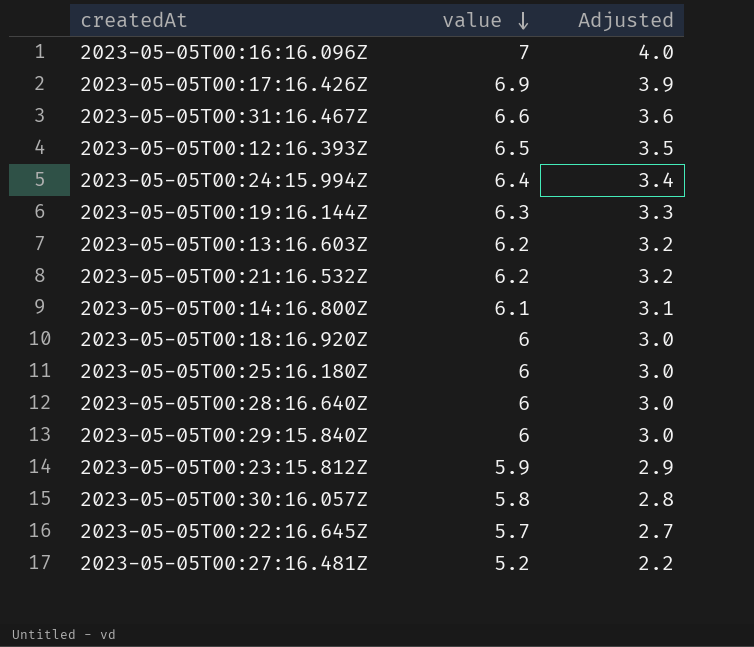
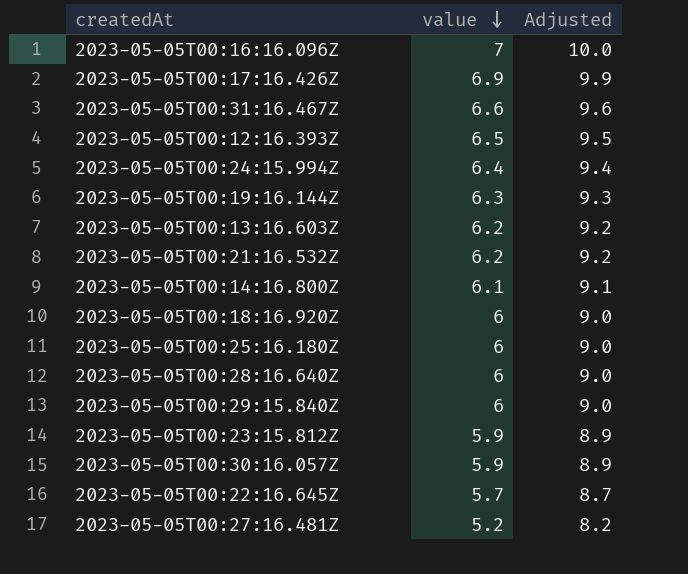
column Adjusted | formula: [value] - 3 -> [value] + 3
2023-05-05T00:30:16.057Z | value: 5.8 -> 5.9

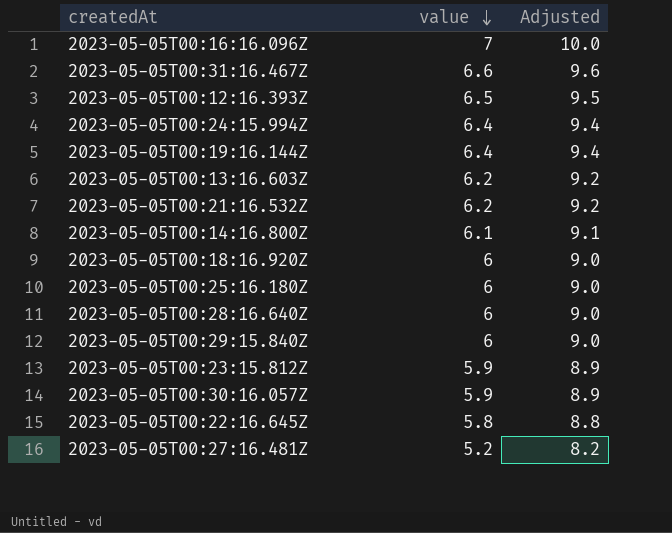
row 2023-05-05T00:17:16.426Z: 6.9 | 9.9 -> none
2023-05-05T00:19:16.144Z | value: 6.3 -> 6.4
2023-05-05T00:19:16.144Z | Adjusted: 9.3 -> 9.4
2023-05-05T00:22:16.645Z | value: 5.7 -> 5.8
2023-05-05T00:22:16.645Z | Adjusted: 8.7 -> 8.8

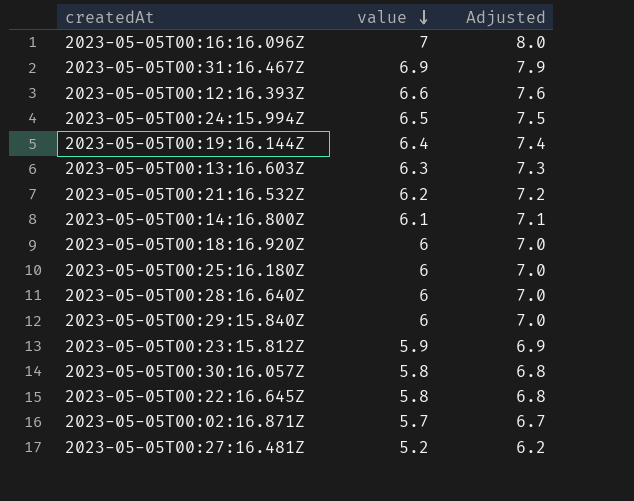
column Adjusted | formula: [value] + 3 -> [value] + 1
2023-05-05T00:31:16.467Z | value: 6.6 -> 6.9
2023-05-05T00:12:16.393Z | value: 6.5 -> 6.6
2023-05-05T00:24:15.994Z | value: 6.4 -> 6.5
2023-05-05T00:13:16.603Z | value: 6.2 -> 6.3
2023-05-05T00:30:16.057Z | value: 5.9 -> 5.8
row 2023-05-05T00:02:16.871Z: none -> 5.7 | 6.7

